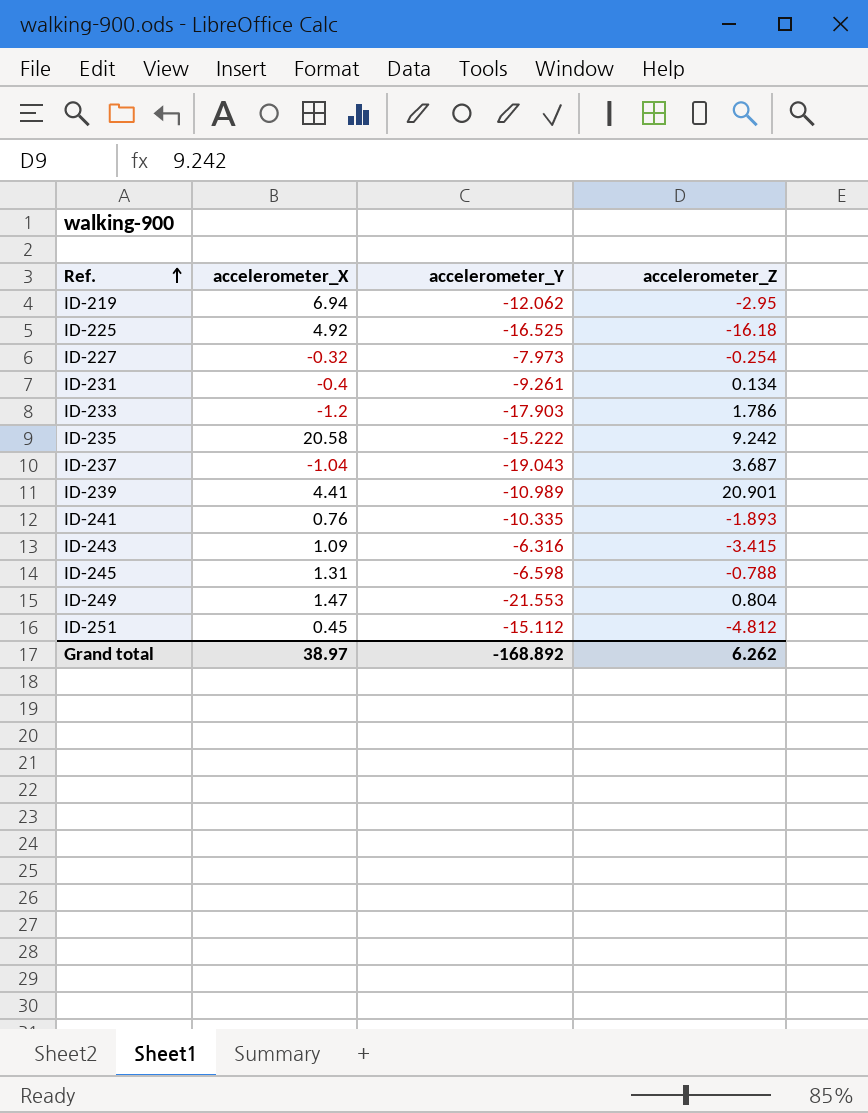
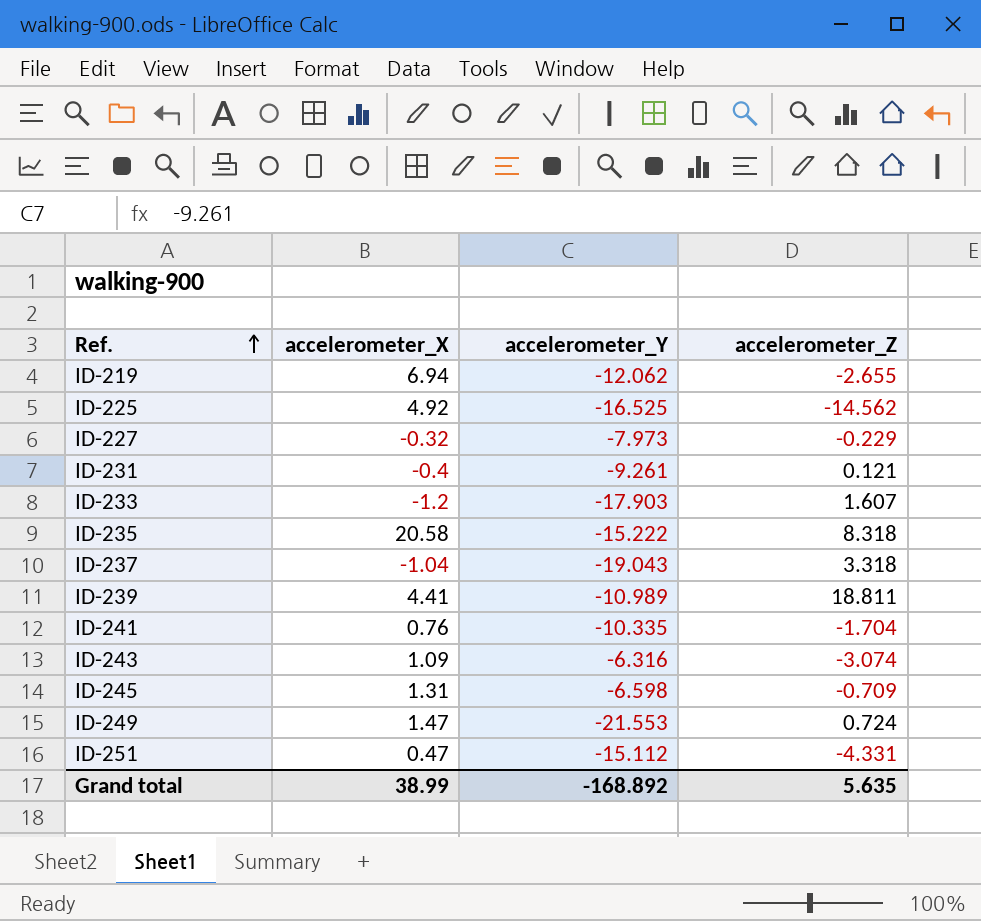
ID-219 | accelerometer_Z: -2.95 -> -2.655
ID-225 | accelerometer_Z: -16.18 -> -14.562
ID-227 | accelerometer_Z: -0.254 -> -0.229
ID-231 | accelerometer_Z: 0.134 -> 0.121
ID-233 | accelerometer_Z: 1.786 -> 1.607
ID-235 | accelerometer_Z: 9.242 -> 8.318
ID-237 | accelerometer_Z: 3.687 -> 3.318
ID-239 | accelerometer_Z: 20.901 -> 18.811
ID-241 | accelerometer_Z: -1.893 -> -1.704
ID-243 | accelerometer_Z: -3.415 -> -3.074
ID-245 | accelerometer_Z: -0.788 -> -0.709
ID-249 | accelerometer_Z: 0.804 -> 0.724
ID-251 | accelerometer_X: 0.45 -> 0.47
ID-251 | accelerometer_Z: -4.812 -> -4.331
Grand total | accelerometer_X: 38.97 -> 38.99
Grand total | accelerometer_Z: 6.262 -> 5.635

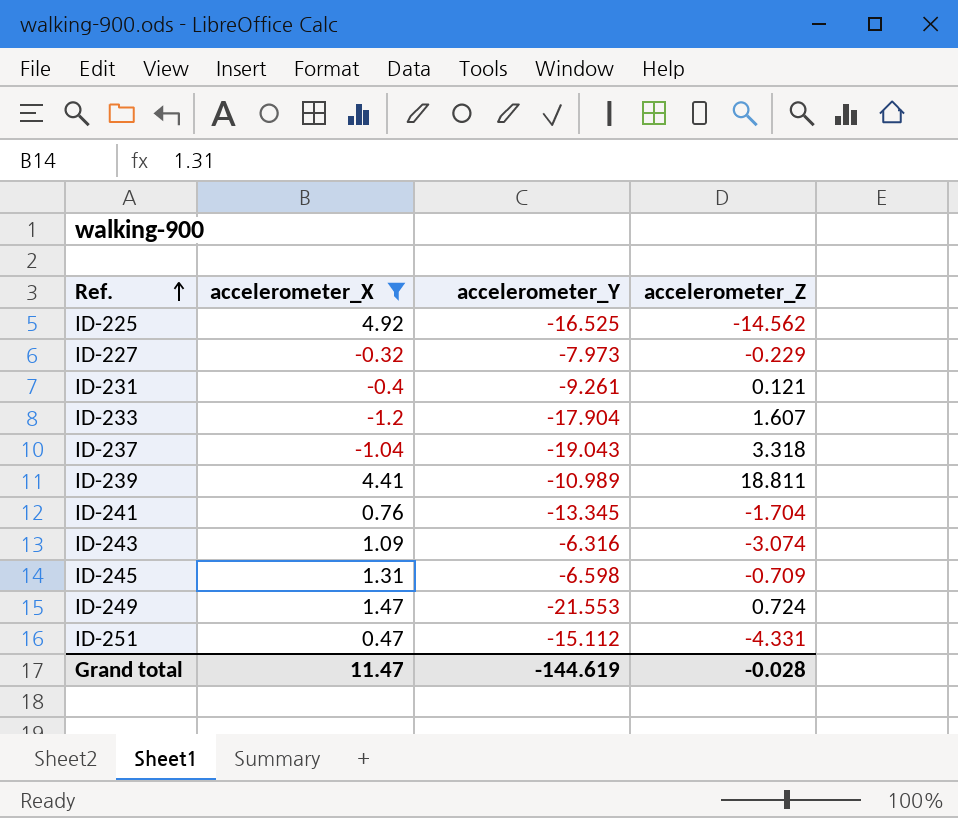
filter: none -> accelerometer_X <= 4.92
ID-233 | accelerometer_Y: -17.903 -> -17.904
ID-241 | accelerometer_Y: -10.335 -> -13.345
Grand total | accelerometer_X: 38.99 -> 11.47
Grand total | accelerometer_Y: -168.892 -> -144.619
Grand total | accelerometer_Z: 5.635 -> -0.028

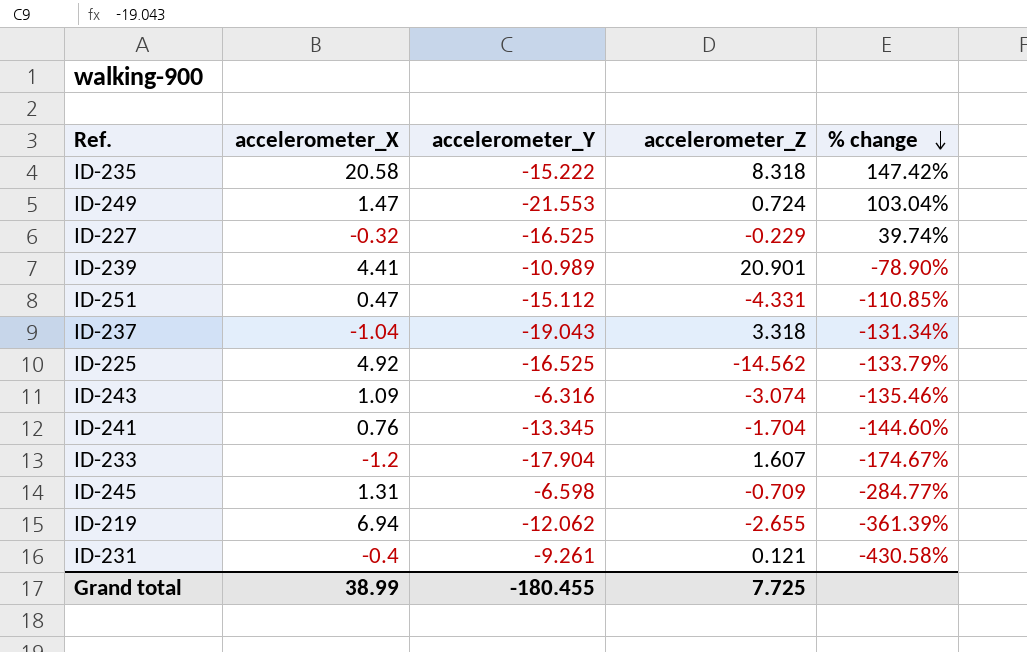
filter: accelerometer_X <= 4.92 -> none
row order: Ref. ascending -> % change descending
column % change | formula: none -> ([accelerometer_X] - [accelerometer_Z]) / [accelerometer_Z]
ID-227 | accelerometer_Y: -7.973 -> -16.525
ID-239 | accelerometer_Z: 18.811 -> 20.901
Grand total | accelerometer_X: 11.47 -> 38.99
Grand total | accelerometer_Y: -144.619 -> -180.455
Grand total | accelerometer_Z: -0.028 -> 7.725

